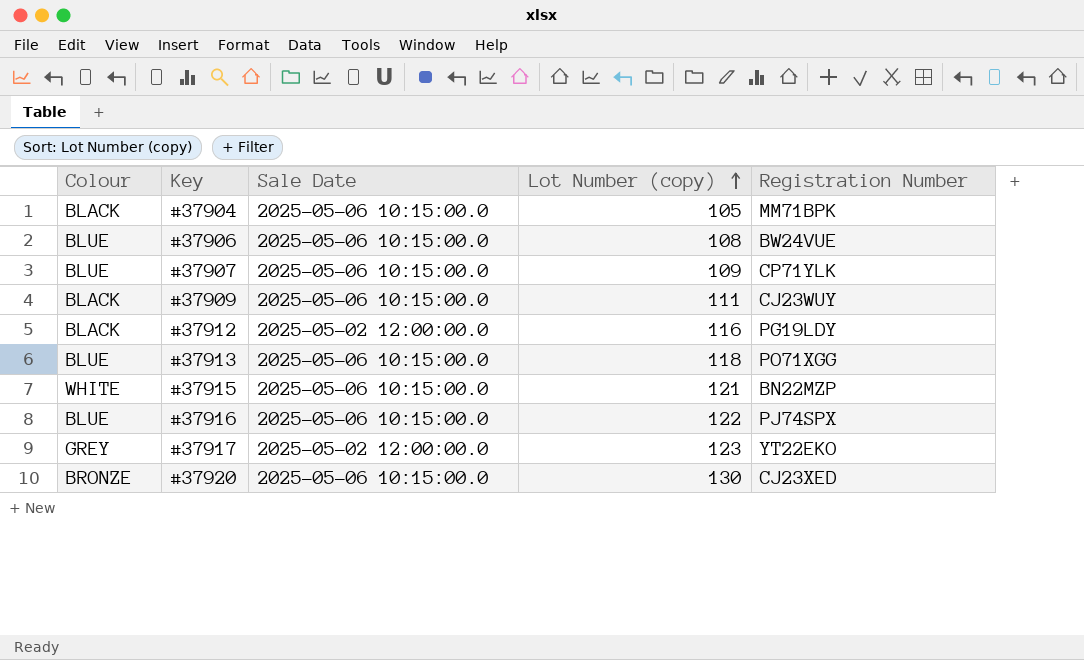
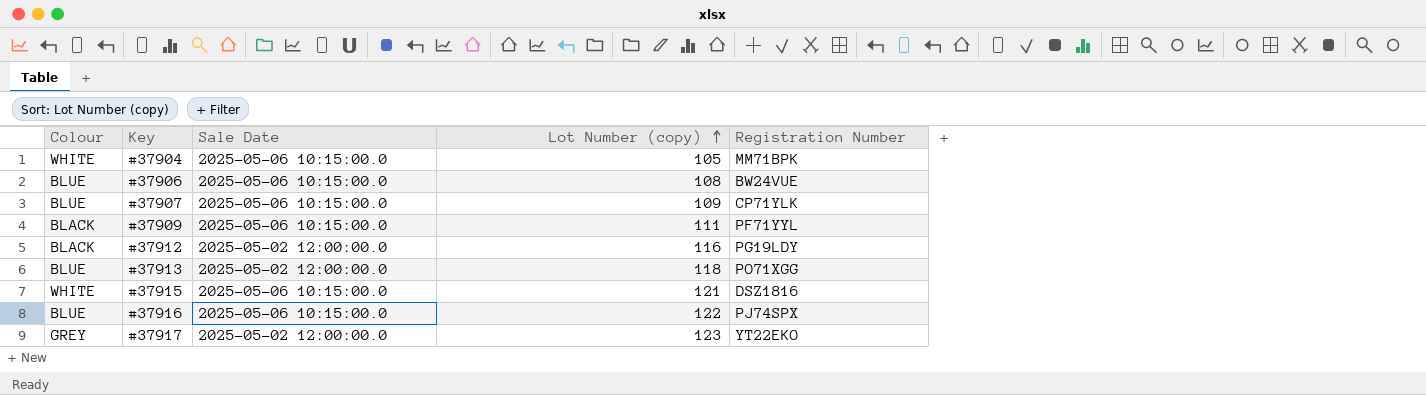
row #37920: BRONZE | 2025-05-06 10:15:00.0 | 130 | CJ23XED -> none
#37904 | Colour: BLACK -> WHITE
#37909 | Registration Number: CJ23WUY -> PF71YYL
#37913 | Sale Date: 2025-05-06 10:15:00.0 -> 2025-05-02 12:00:00.0
#37915 | Registration Number: BN22MZP -> DSZ1816

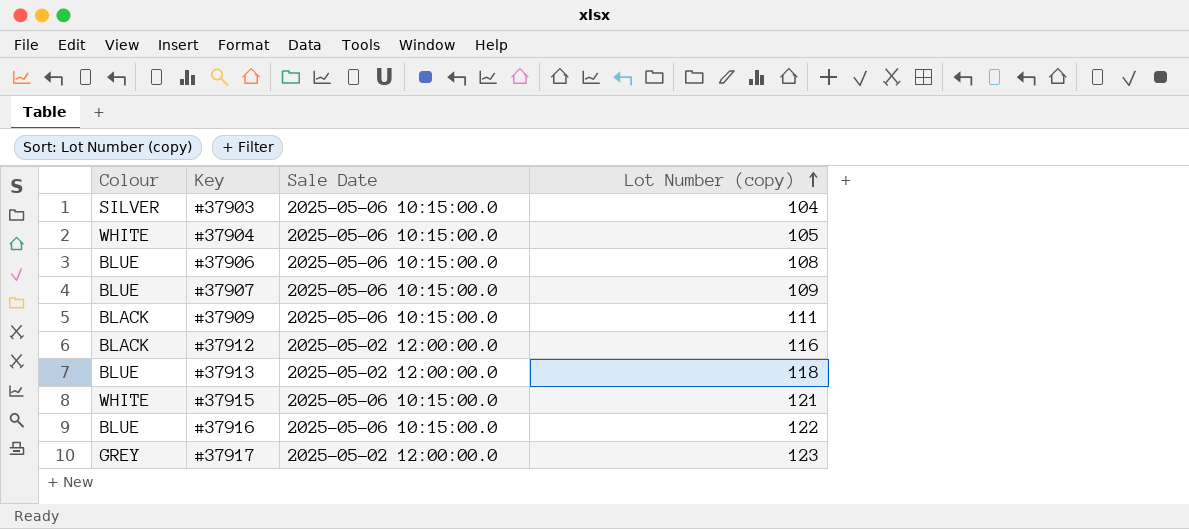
column Registration Number | position: 5 -> none
row #37903: none -> SILVER | 2025-05-06 10:15:00.0 | 104

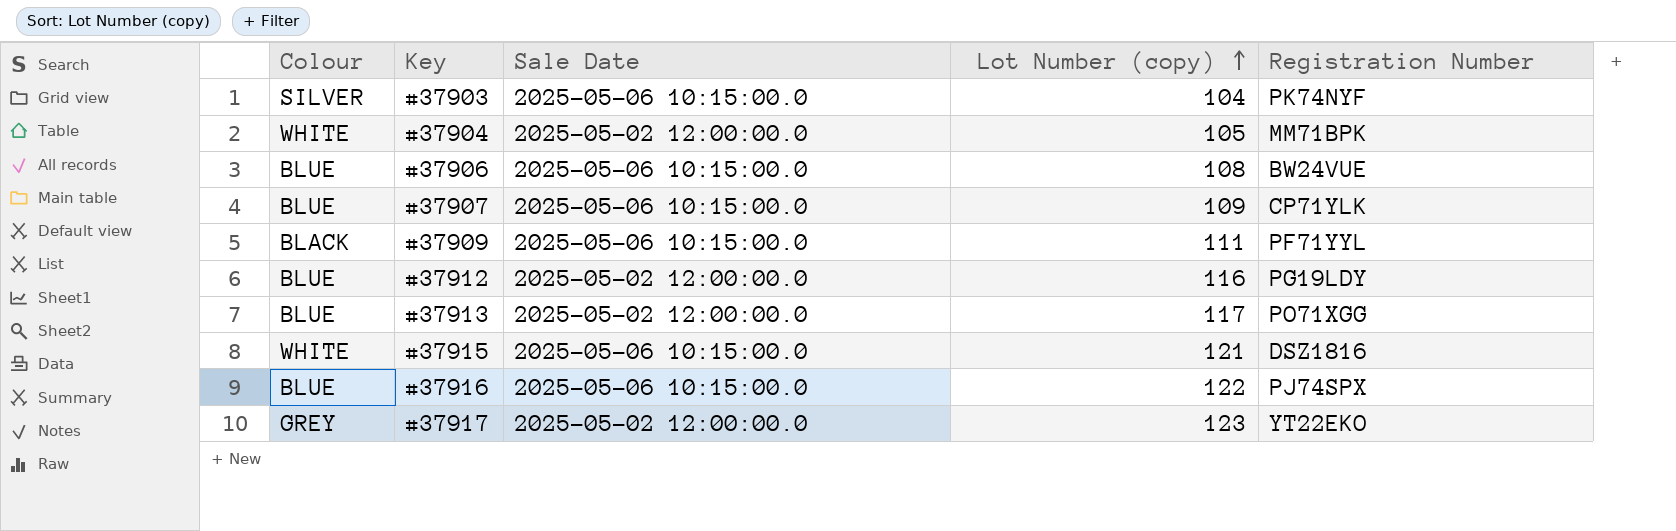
column Registration Number | position: none -> 5
#37904 | Sale Date: 2025-05-06 10:15:00.0 -> 2025-05-02 12:00:00.0
#37912 | Colour: BLACK -> BLUE
#37913 | Lot Number (copy): 118 -> 117

